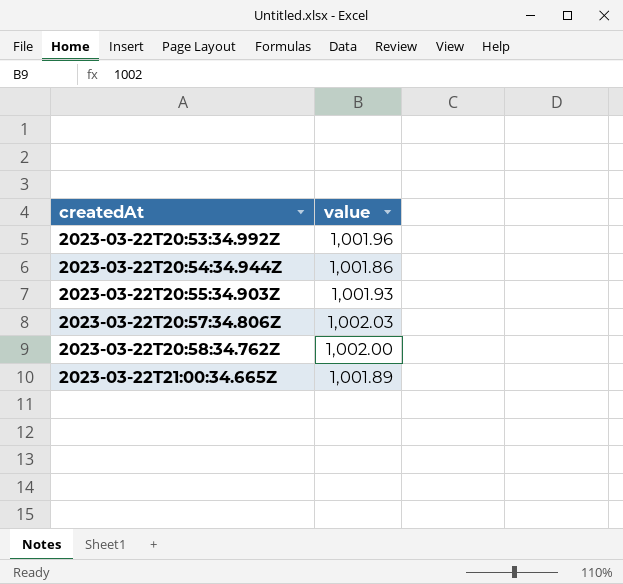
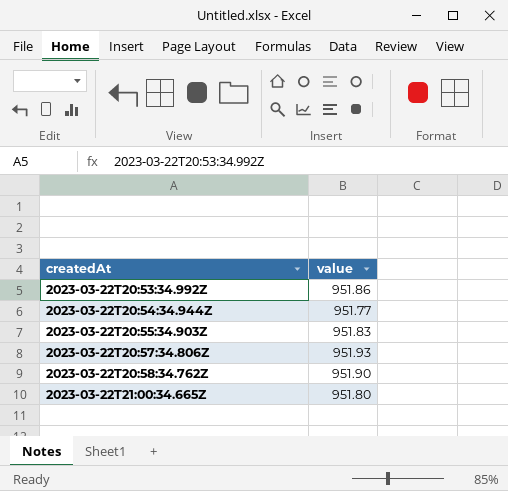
2023-03-22T20:53:34.992Z | value: 1,001.96 -> 951.86
2023-03-22T20:54:34.944Z | value: 1,001.86 -> 951.77
2023-03-22T20:55:34.903Z | value: 1,001.93 -> 951.83
2023-03-22T20:57:34.806Z | value: 1,002.03 -> 951.93
2023-03-22T20:58:34.762Z | value: 1,002.00 -> 951.90
2023-03-22T21:00:34.665Z | value: 1,001.89 -> 951.80

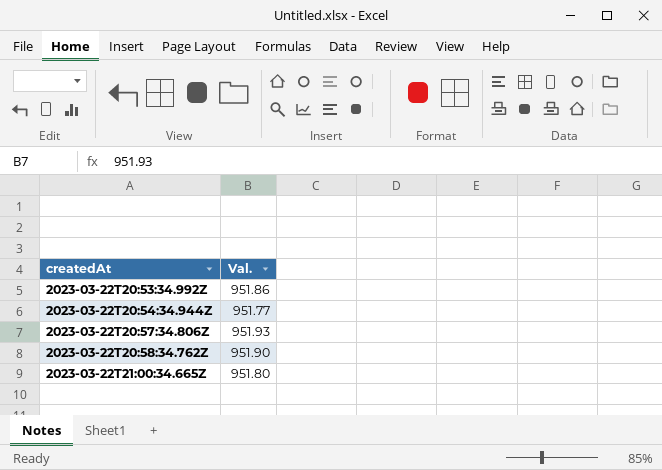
column name: value -> Val.
row 2023-03-22T20:55:34.903Z: 951.83 -> none

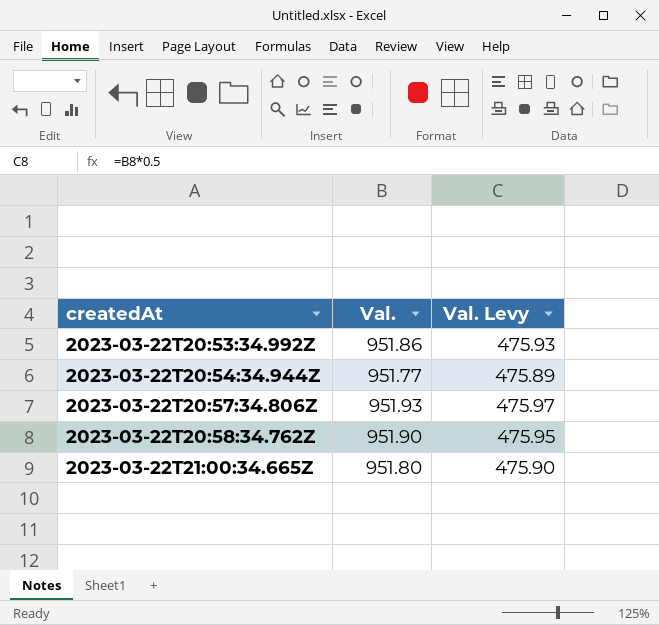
column Val. Levy | formula: none -> [Val.] * 0.5

